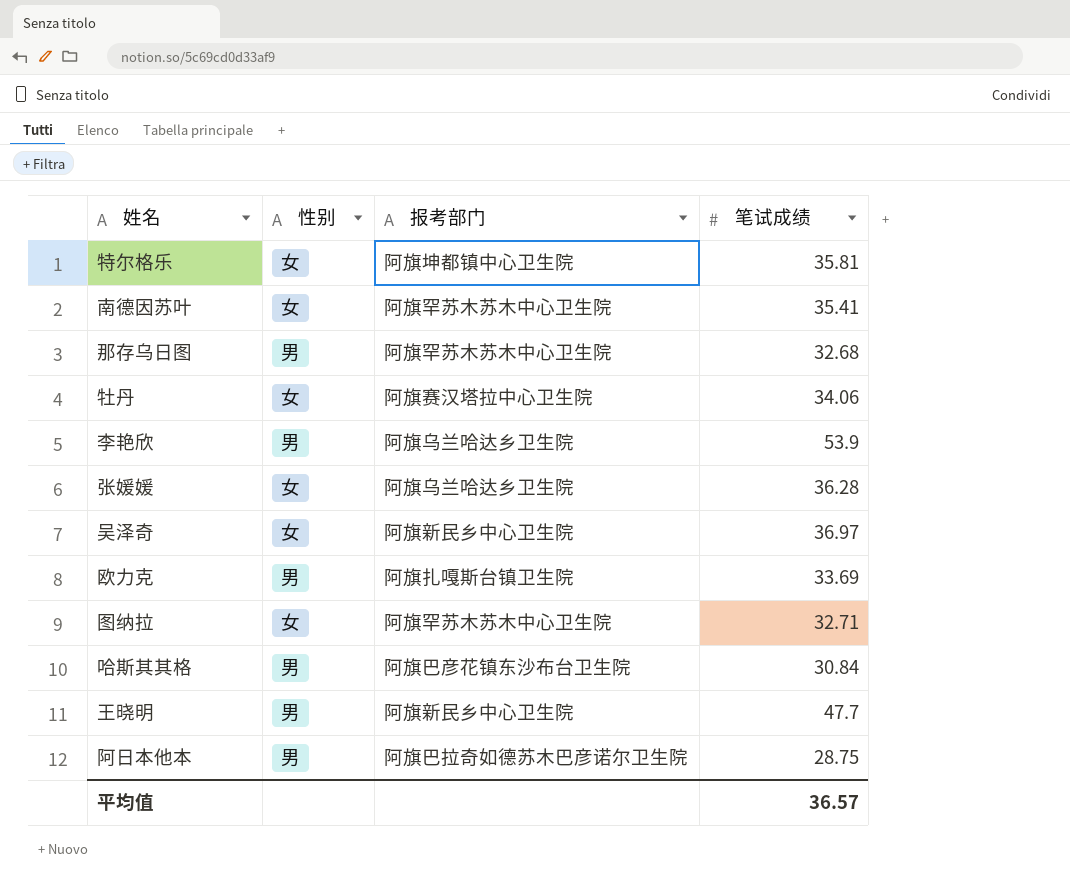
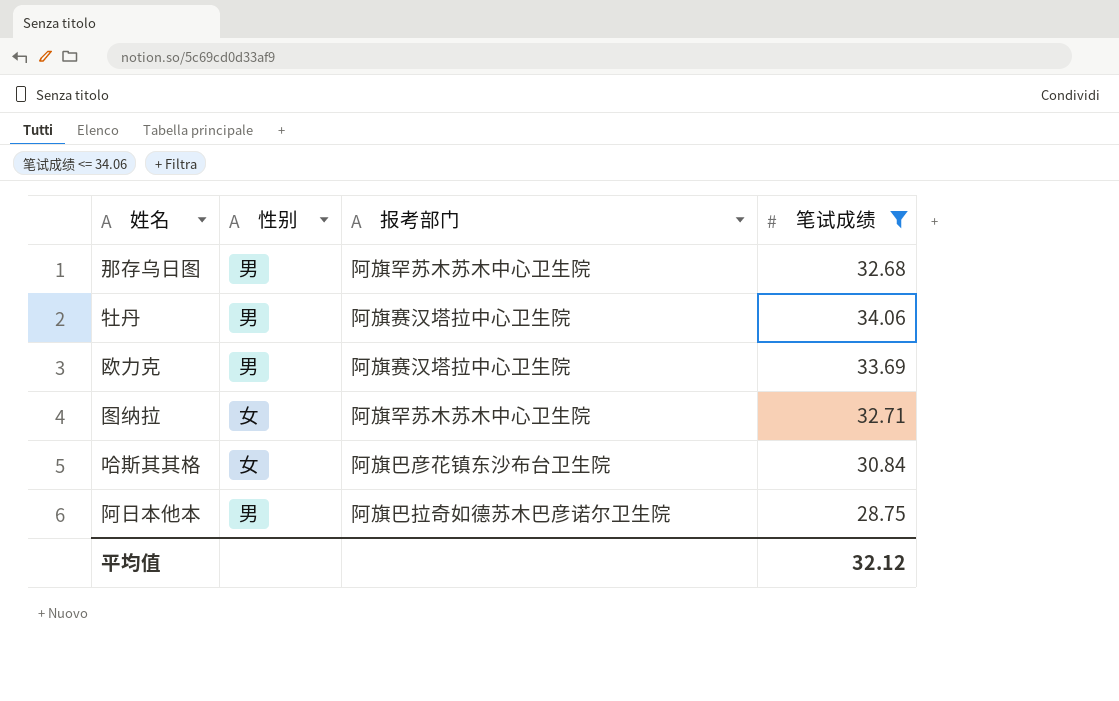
filter: none -> 笔试成绩 <= 34.06
牡丹 | 性别: 女 -> 男
欧力克 | 报考部门: 阿旗扎嘎斯台镇卫生院 -> 阿旗赛汉塔拉中心卫生院
哈斯其其格 | 性别: 男 -> 女
平均值 | 笔试成绩: 36.57 -> 32.12

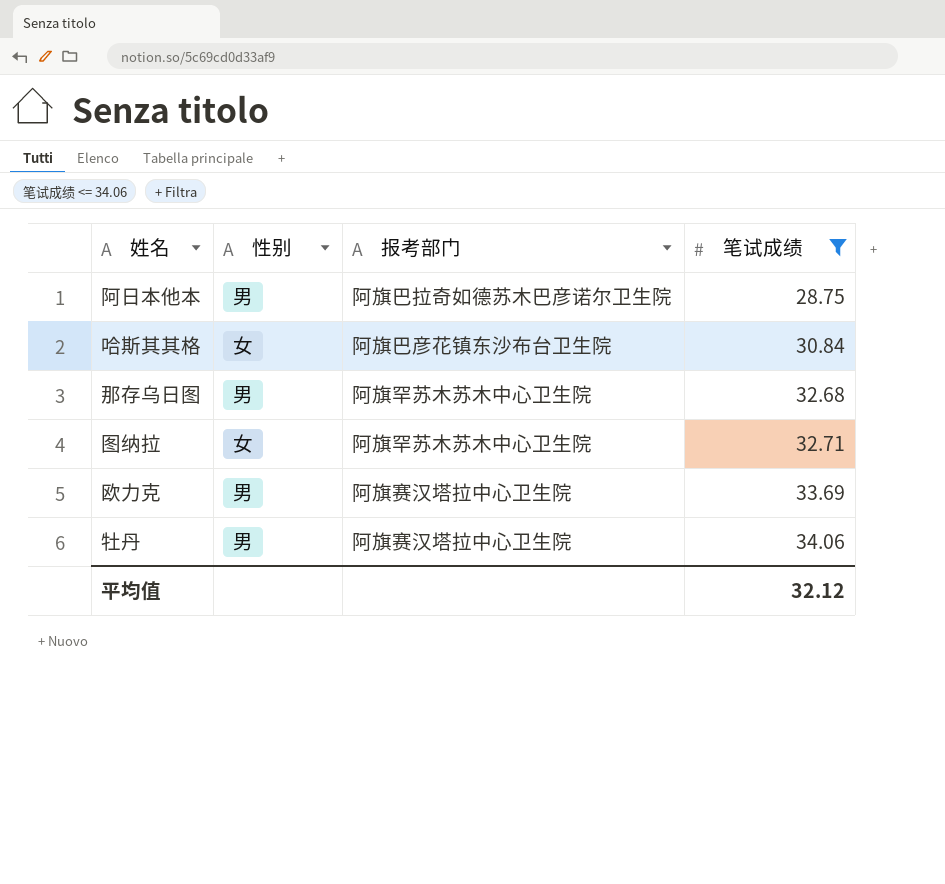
row order: none -> 笔试成绩 ascending

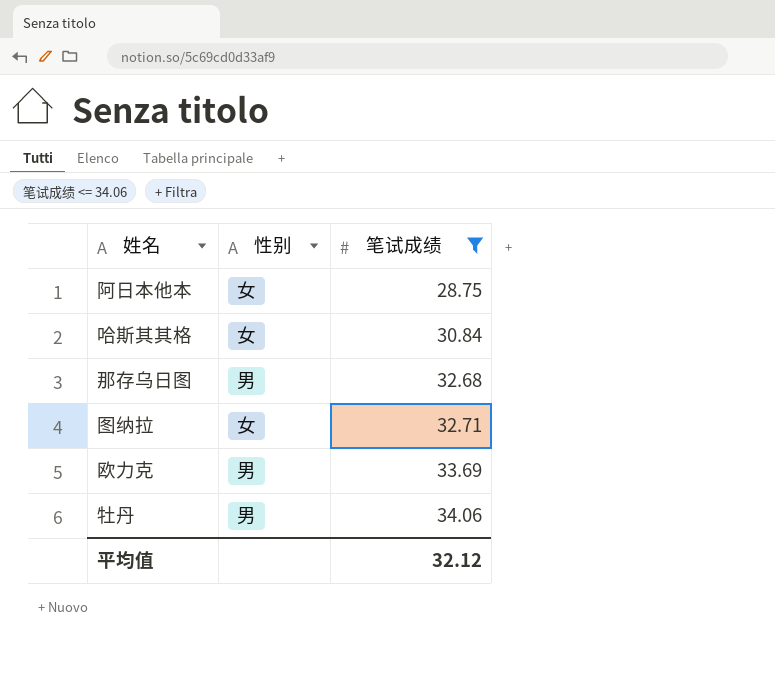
column 报考部门 | position: 3 -> none
阿日本他本 | 性别: 男 -> 女

